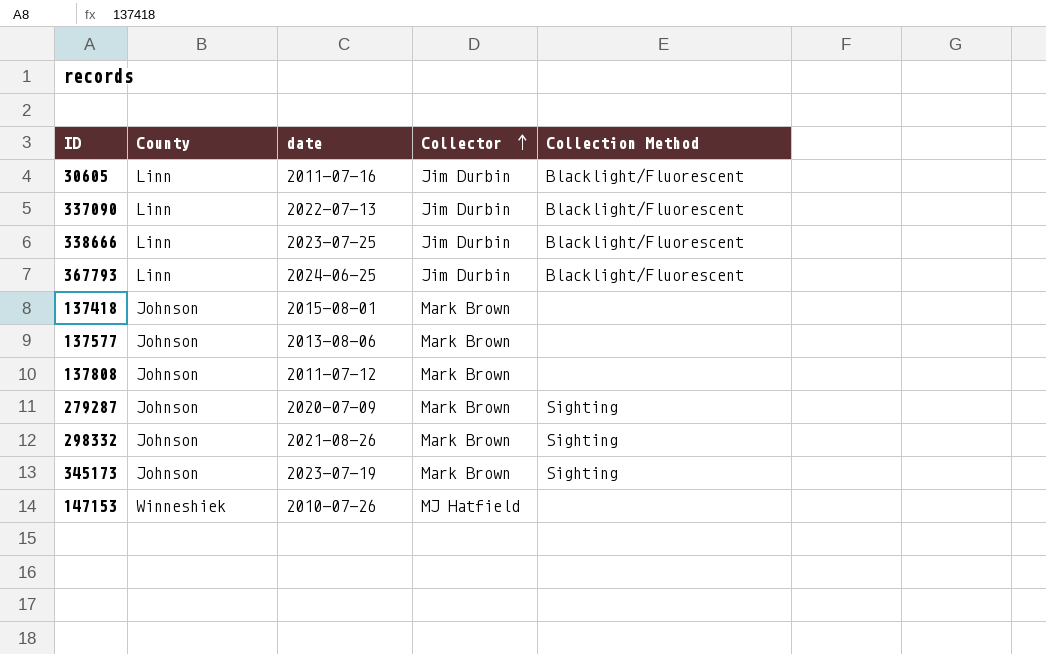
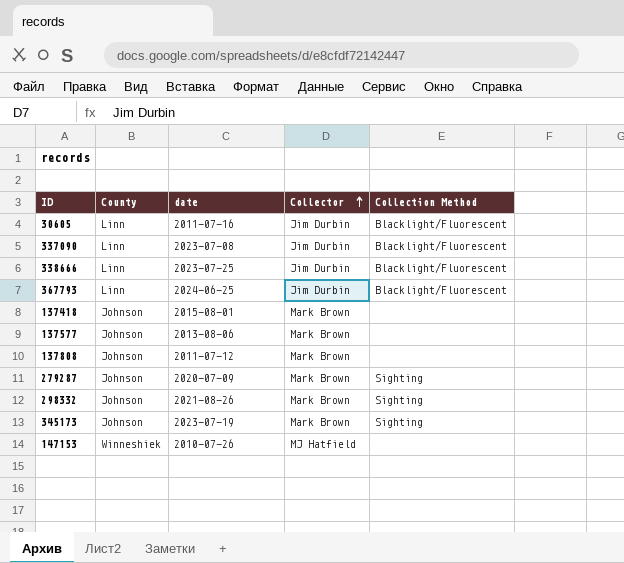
337090 | date: 2022-07-13 -> 2023-07-08

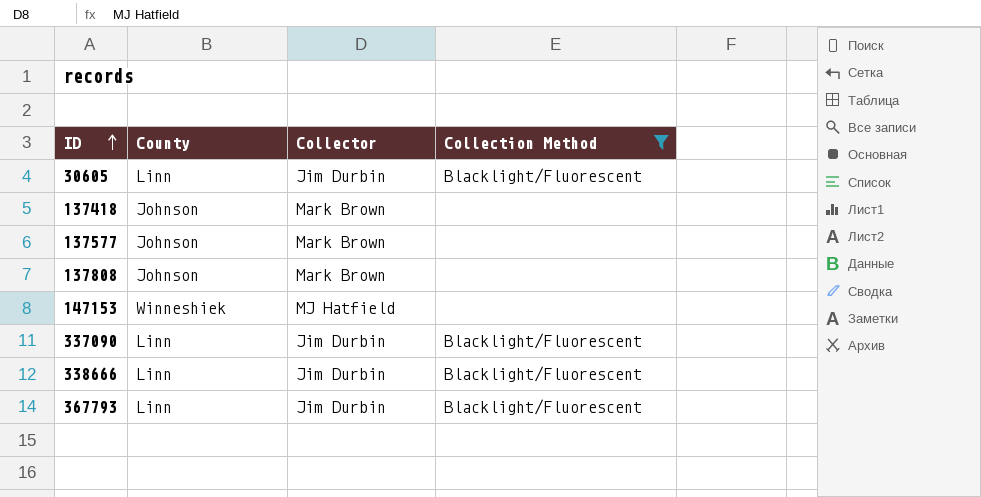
filter: none -> Collection Method != Sighting
row order: Collector ascending -> ID ascending
column date | position: 3 -> none

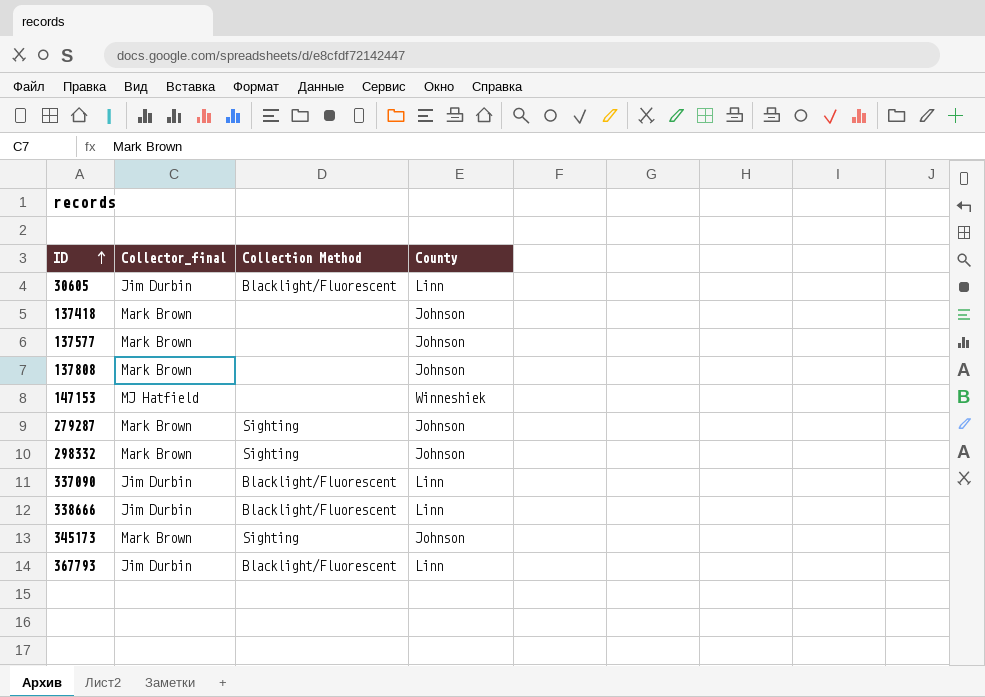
filter: Collection Method != Sighting -> none
column name: Collector -> Collector_final
column County | position: 2 -> 4

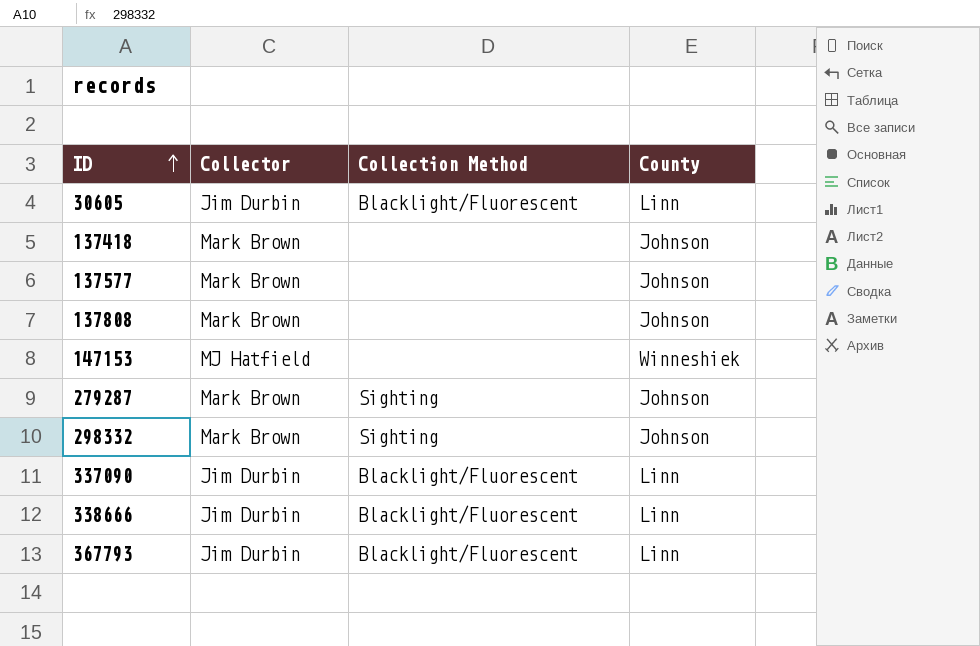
column name: Collector_final -> Collector
row 345173: Mark Brown | Sighting | Johnson -> none

